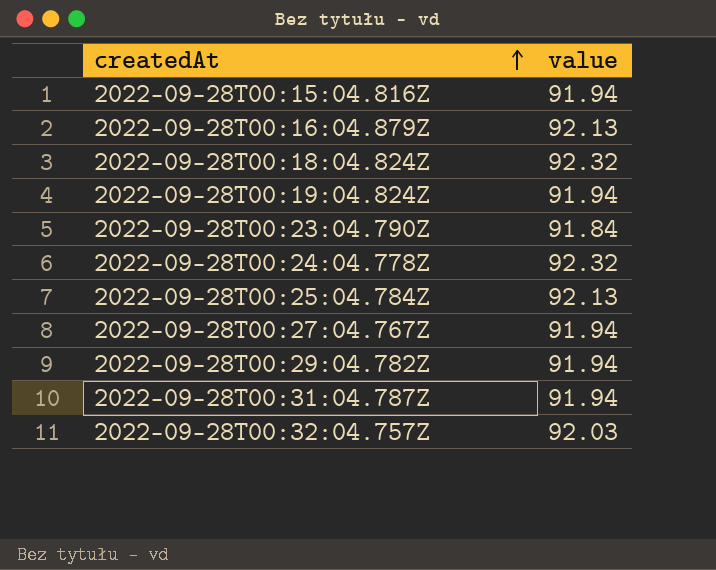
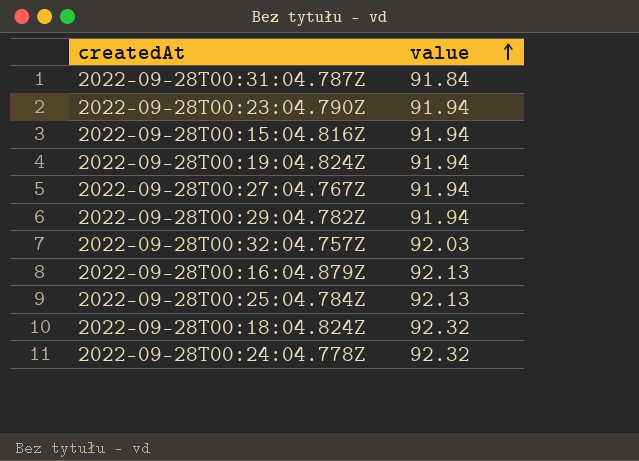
row order: createdAt ascending -> value ascending
2022-09-28T00:31:04.787Z | value: 91.94 -> 91.84
2022-09-28T00:23:04.790Z | value: 91.84 -> 91.94

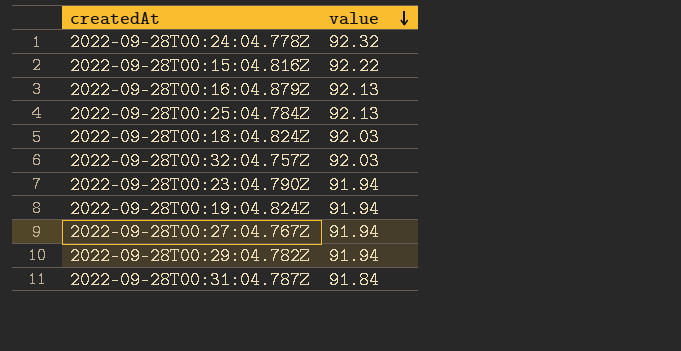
row order: value ascending -> value descending
2022-09-28T00:15:04.816Z | value: 91.94 -> 92.22
2022-09-28T00:18:04.824Z | value: 92.32 -> 92.03

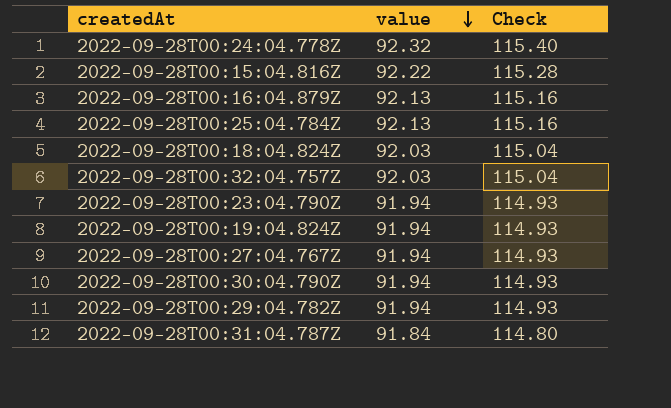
column Check | formula: none -> [value] * 1.25
row 2022-09-28T00:30:04.790Z: none -> 91.94 | 114.93

